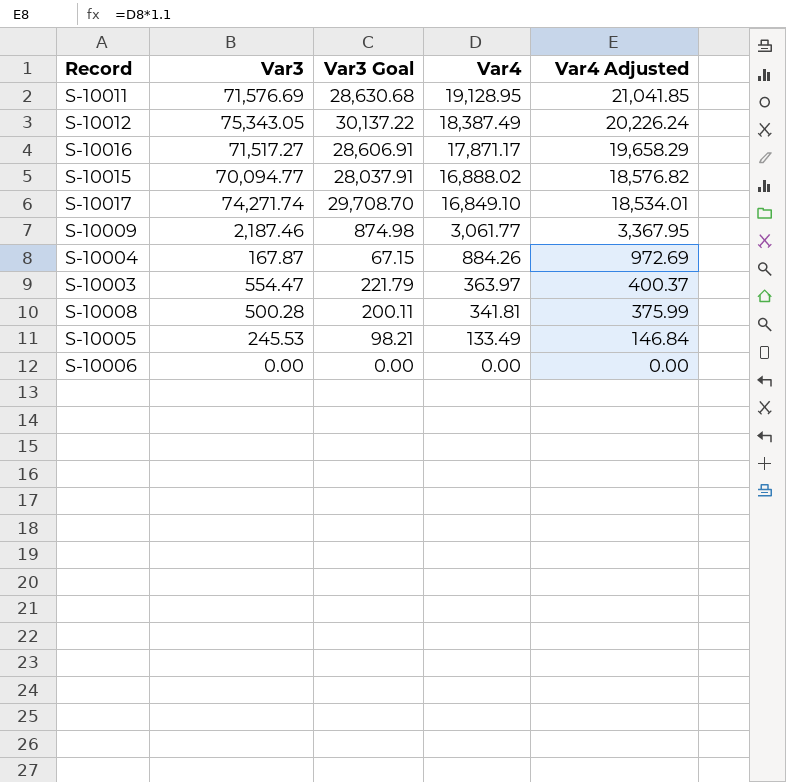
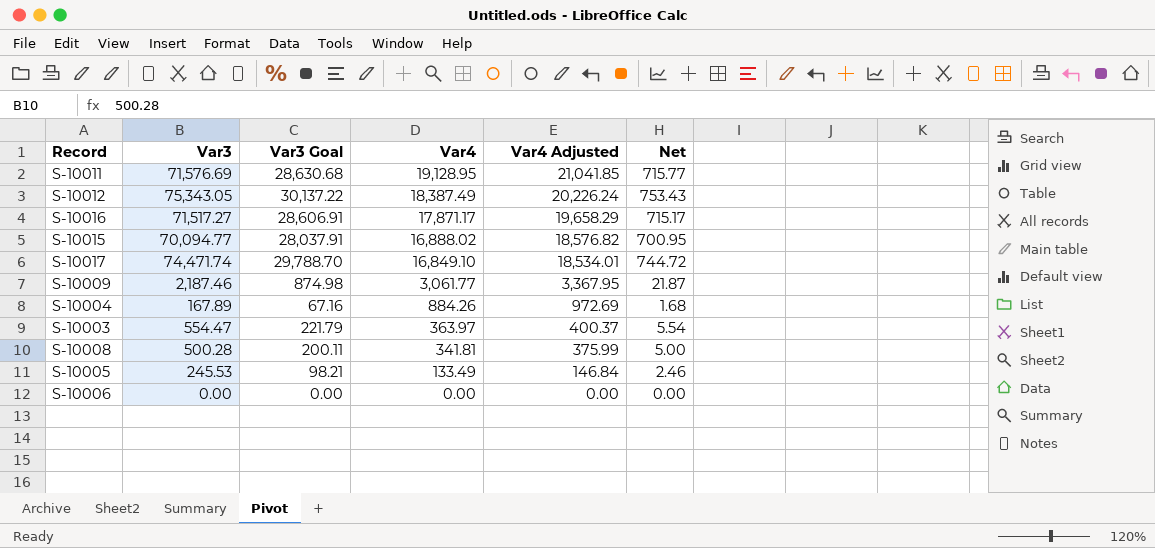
column Net | formula: none -> [Var3] * 0.01
S-10017 | Var3: 74,271.74 -> 74,471.74
S-10017 | Var3 Goal: 29,708.70 -> 29,788.70
S-10004 | Var3: 167.87 -> 167.89
S-10004 | Var3 Goal: 67.15 -> 67.16

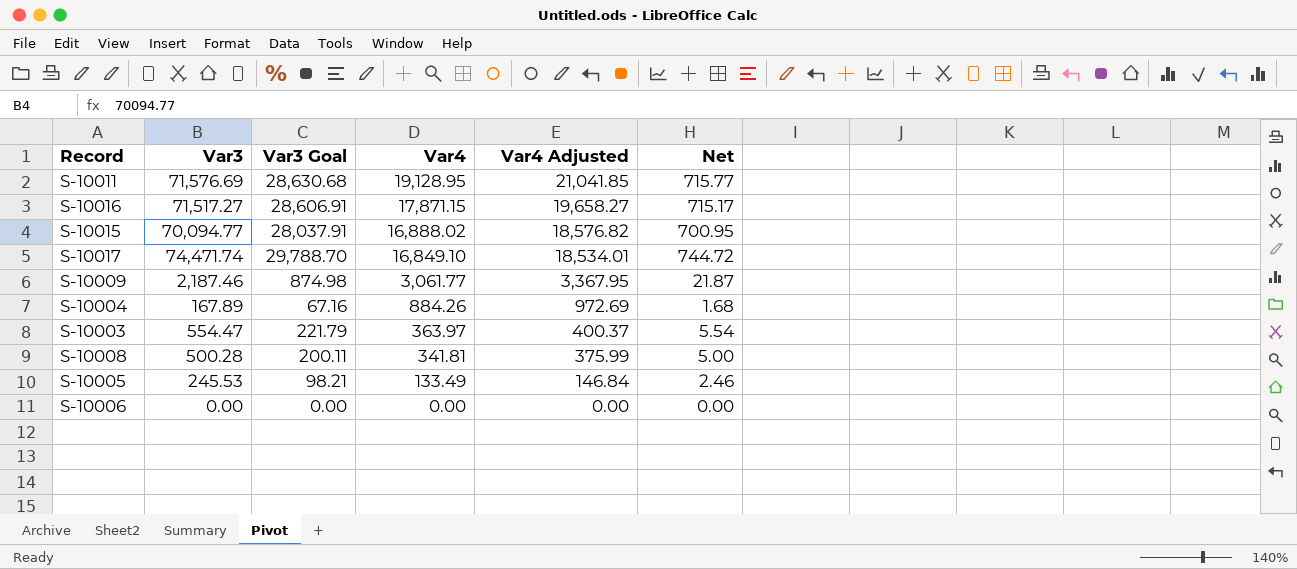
row S-10012: 75,343.05 | 30,137.22 | 18,387.49 | 20,226.24 | 753.43 -> none
S-10016 | Var4: 17,871.17 -> 17,871.15
S-10016 | Var4 Adjusted: 19,658.29 -> 19,658.27

